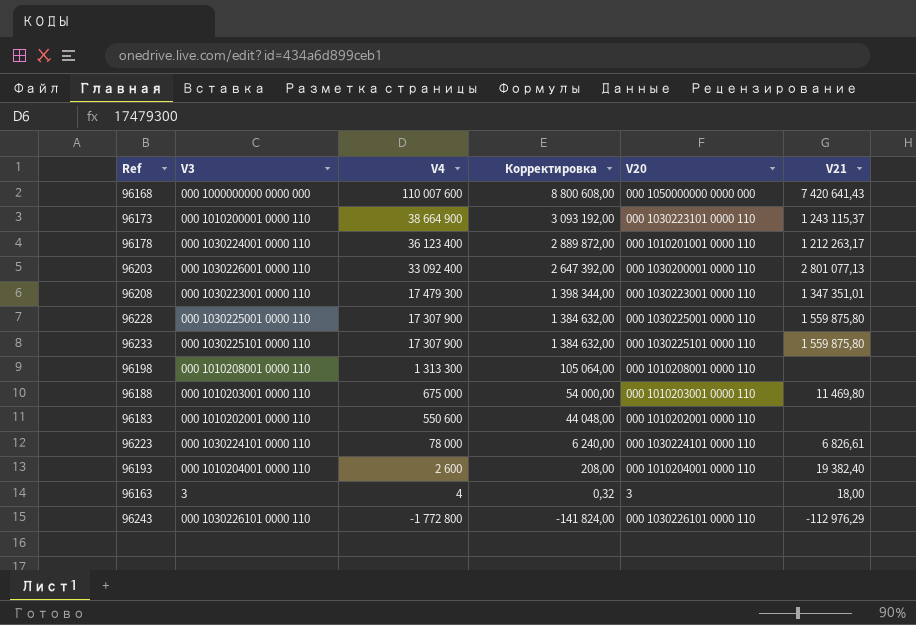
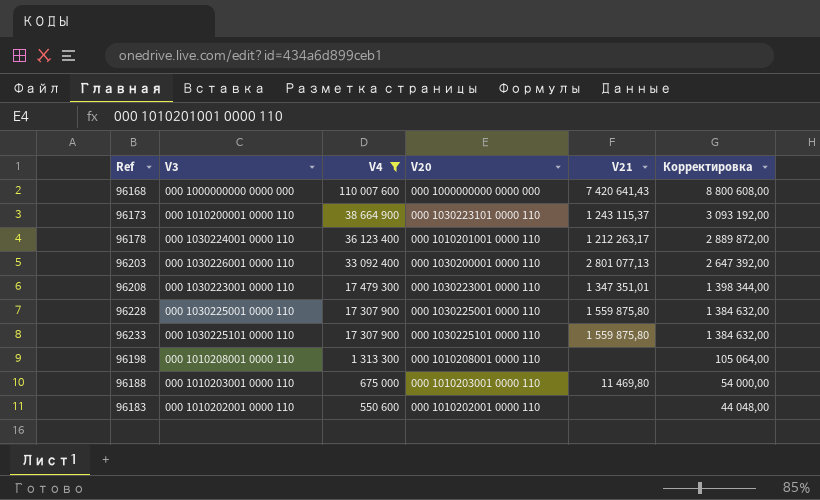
filter: none -> V4 >= 550 600
column Корректировка | position: 4 -> 6
96168 | V20: 000 1050000000 0000 000 -> 000 1000000000 0000 000

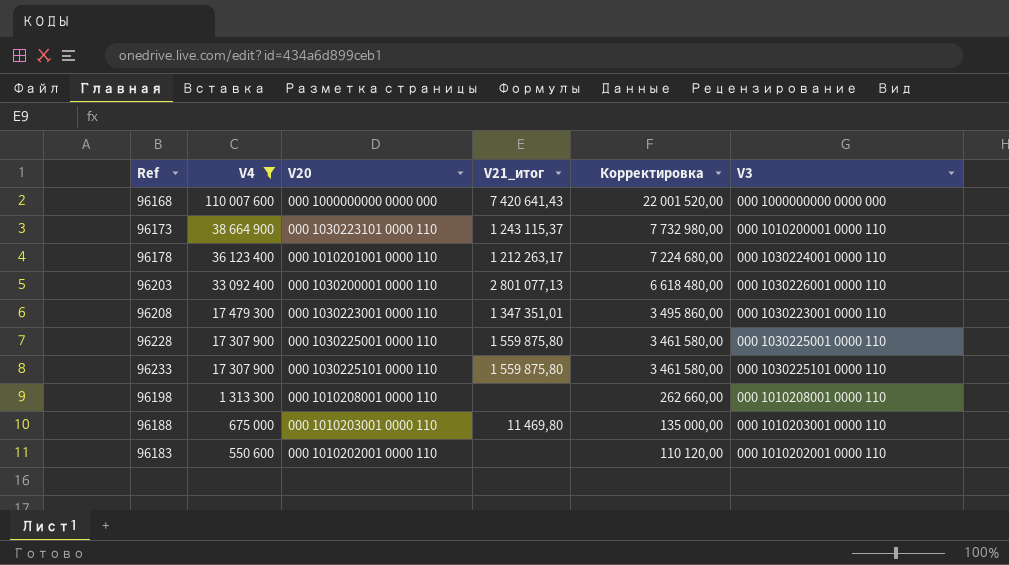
column name: V21 -> V21_итог
column Корректировка | formula: [V4] * 0,08 -> [V4] * 0,2
column V3 | position: 2 -> 6

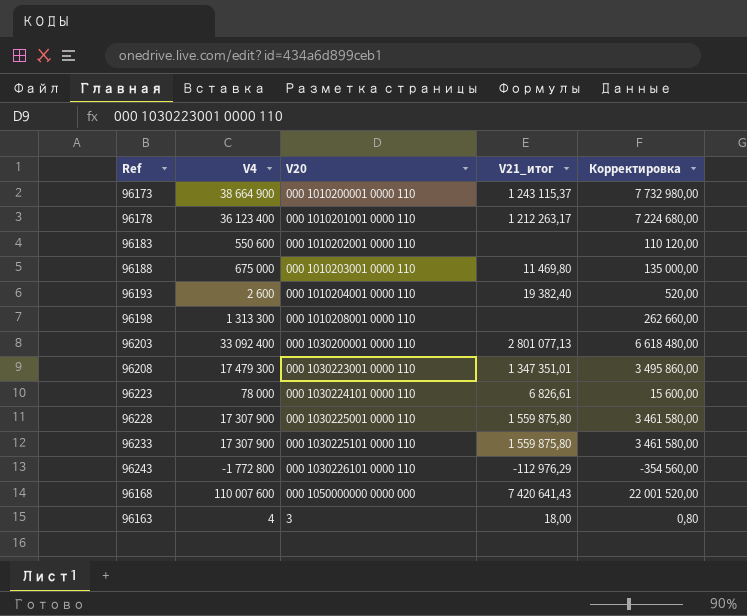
filter: V4 >= 550 600 -> none
row order: V4 descending -> V20 ascending
column V3 | position: 6 -> none
96173 | V20: 000 1030223101 0000 110 -> 000 1010200001 0000 110
96168 | V20: 000 1000000000 0000 000 -> 000 1050000000 0000 000

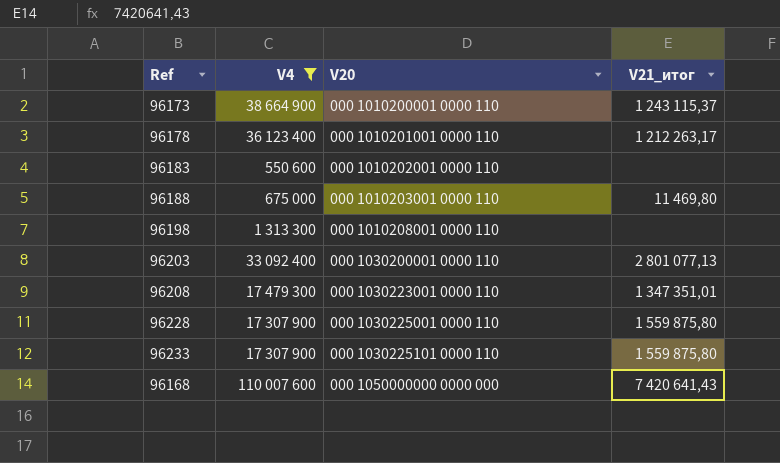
filter: none -> V4 >= 550 600
column Корректировка | formula: [V4] * 0,2 -> none

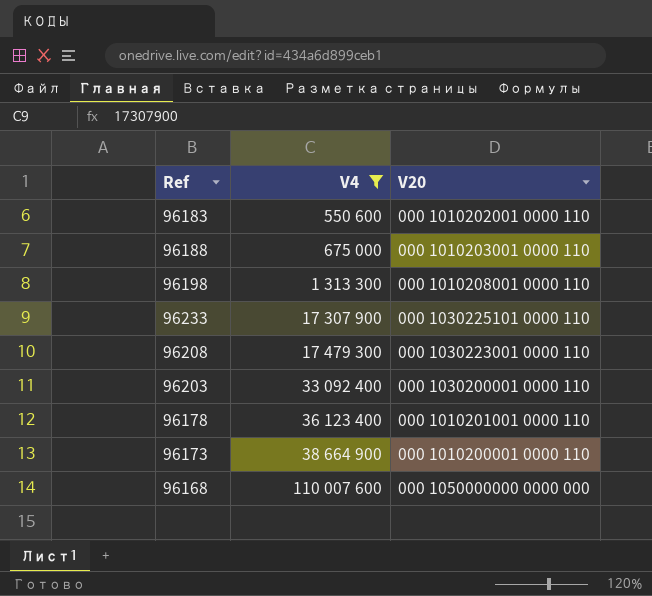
row order: V20 ascending -> V4 ascending
column V21_итог | position: 4 -> none
row 96228: 17 307 900 | 000 1030225001 0000 110 | 1 559 875,80 -> none

